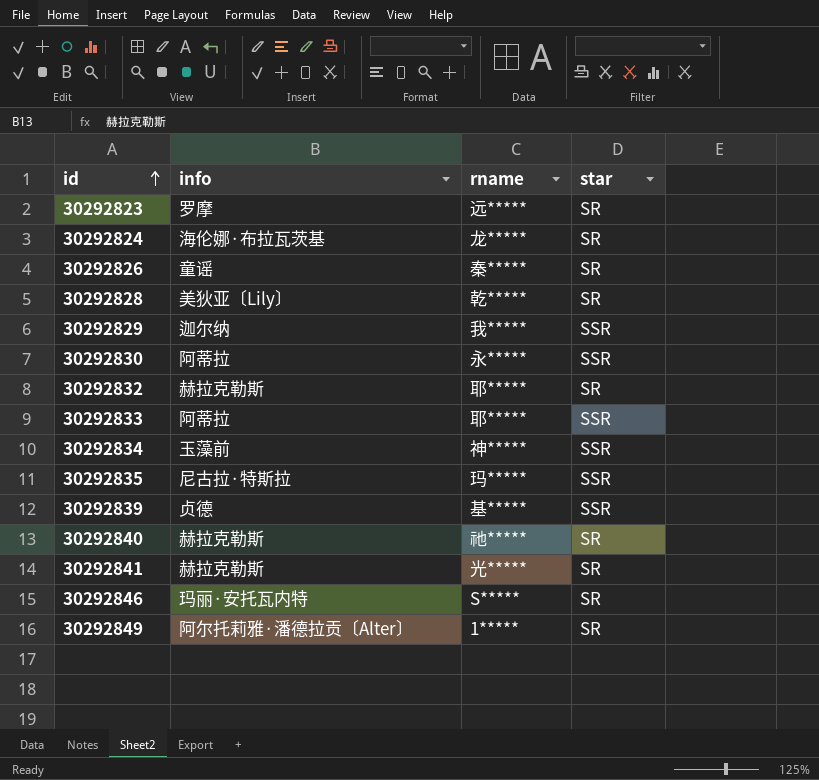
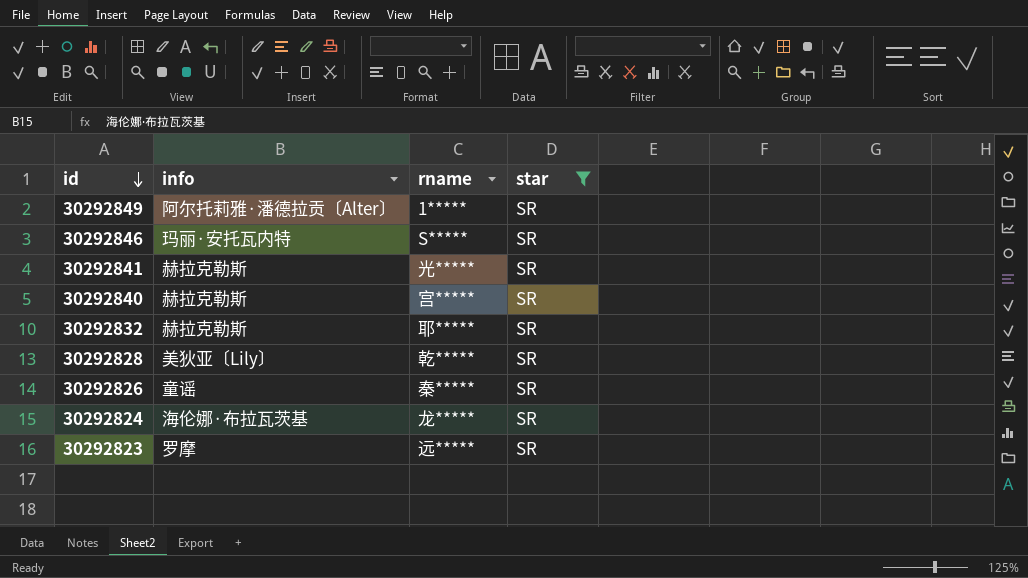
filter: none -> star = SR
row order: id ascending -> id descending
30292840 | rname: 祂***** -> 宫*****

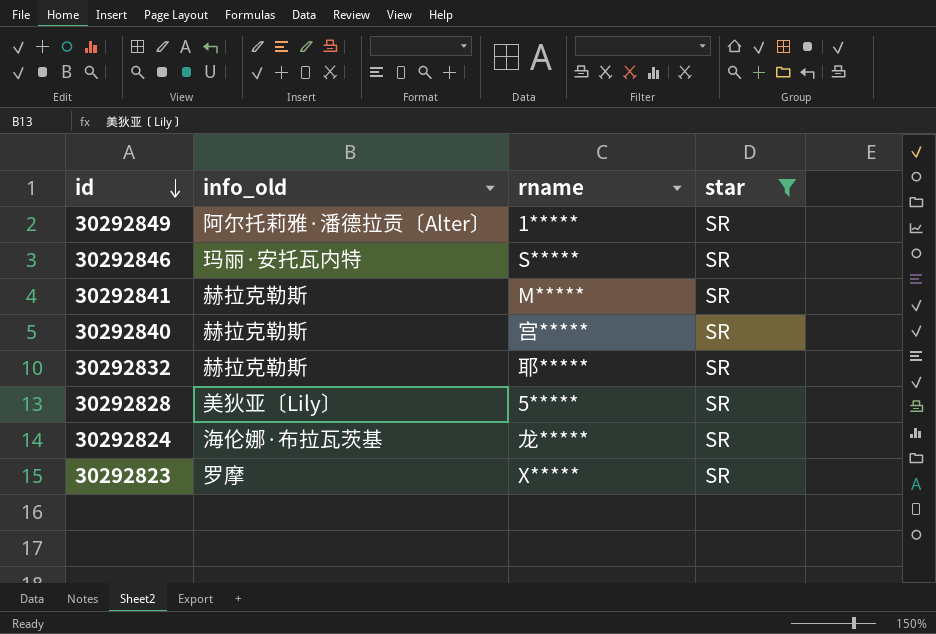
column name: info -> info_old
row 30292826: 童谣 | 秦***** | SR -> none
30292841 | rname: 光***** -> M*****
30292828 | rname: 乾***** -> 5*****
30292823 | rname: 远***** -> X*****

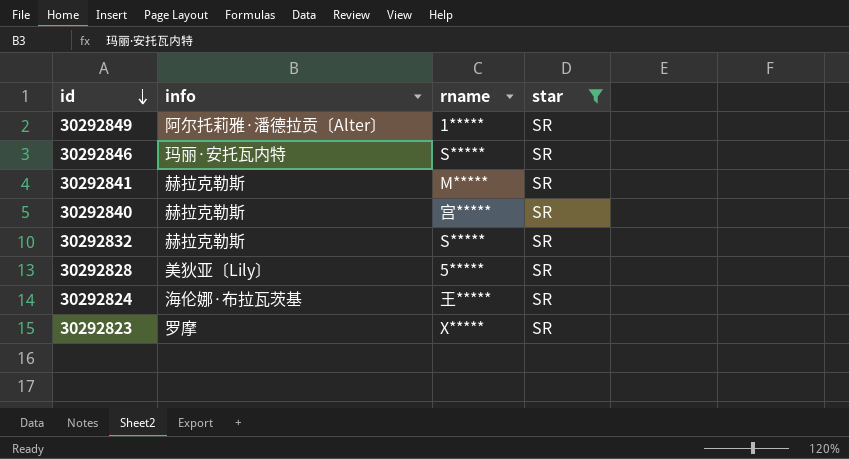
column name: info_old -> info
30292832 | rname: 耶***** -> S*****
30292824 | rname: 龙***** -> 王*****

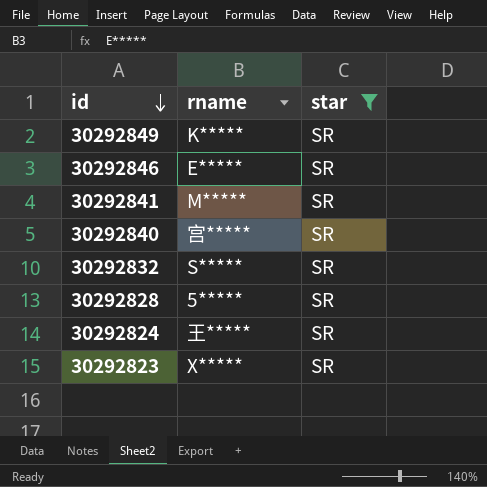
column info | position: 2 -> none
30292849 | rname: 1***** -> K*****
30292846 | rname: S***** -> E*****

